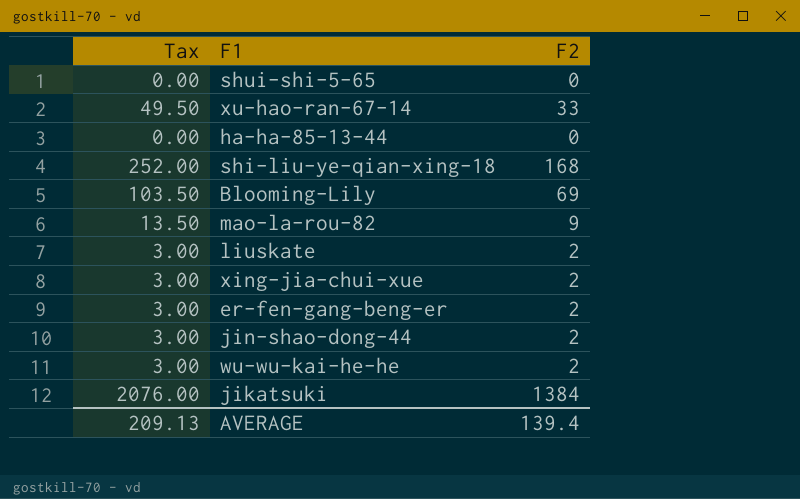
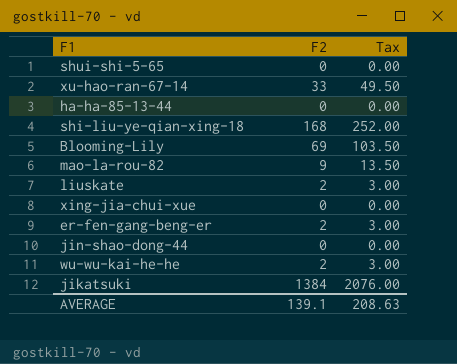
column Tax | position: 1 -> 3
xing-jia-chui-xue | F2: 2 -> 0
xing-jia-chui-xue | Tax: 3.00 -> 0.00
jin-shao-dong-44 | F2: 2 -> 0
jin-shao-dong-44 | Tax: 3.00 -> 0.00
AVERAGE | F2: 139.4 -> 139.1
AVERAGE | Tax: 209.13 -> 208.63

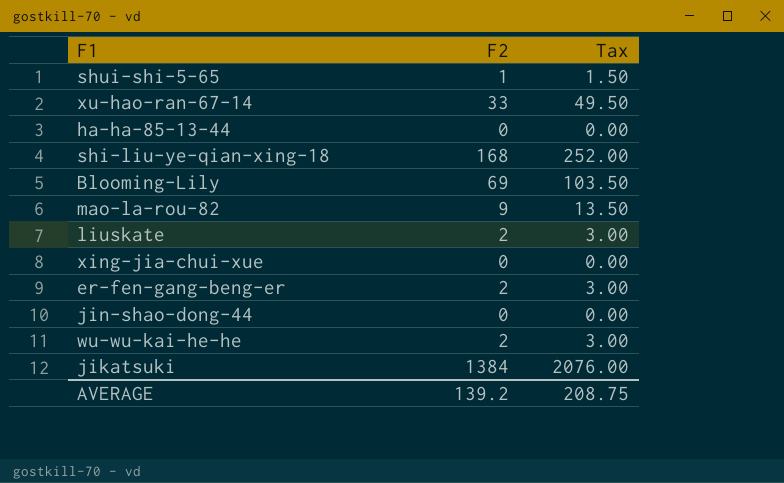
shui-shi-5-65 | F2: 0 -> 1
shui-shi-5-65 | Tax: 0.00 -> 1.50
AVERAGE | F2: 139.1 -> 139.2
AVERAGE | Tax: 208.63 -> 208.75

